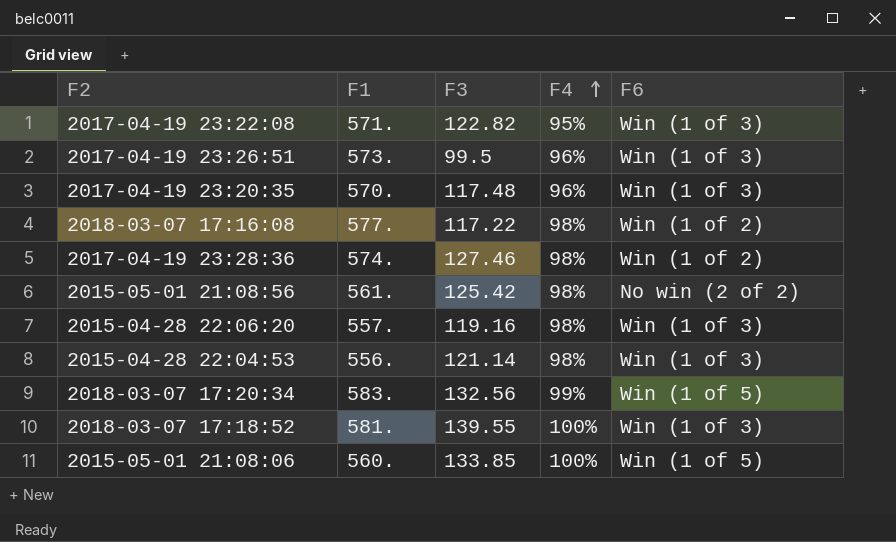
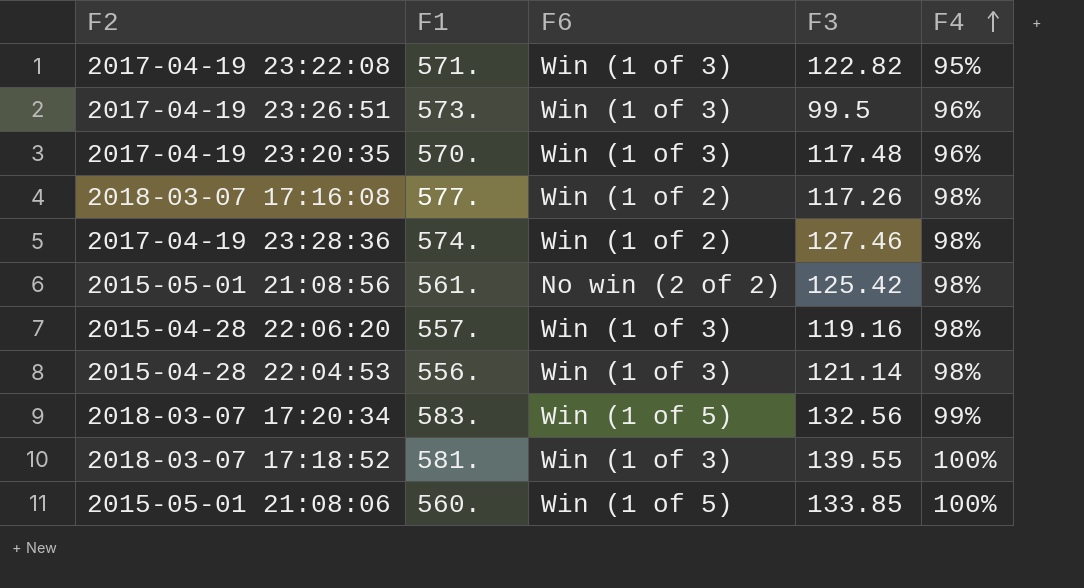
column F6 | position: 5 -> 3
2018-03-07 17:16:08 | F3: 117.22 -> 117.26

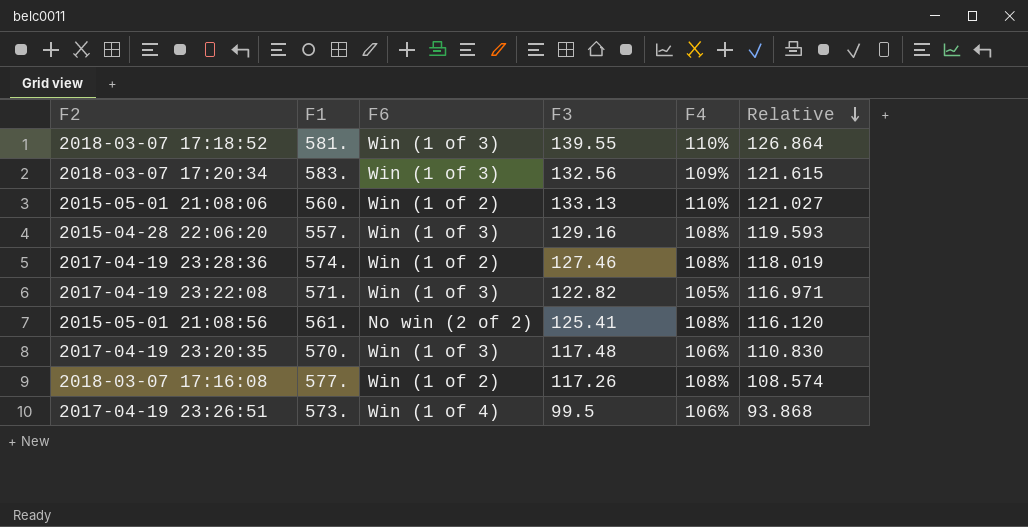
row order: F4 ascending -> Relative descending
column Relative | formula: none -> [F3] / [F4]
row 2015-04-28 22:04:53: 556. | Win (1 of 3) | 121.14 | 98% -> none
2018-03-07 17:18:52 | F4: 100% -> 110%
2018-03-07 17:20:34 | F6: Win (1 of 5) -> Win (1 of 3)
2018-03-07 17:20:34 | F4: 99% -> 109%
2015-05-01 21:08:06 | F6: Win (1 of 5) -> Win (1 of 2)
2015-05-01 21:08:06 | F3: 133.85 -> 133.13
2015-05-01 21:08:06 | F4: 100% -> 110%
2015-04-28 22:06:20 | F3: 119.16 -> 129.16
2015-04-28 22:06:20 | F4: 98% -> 108%
2017-04-19 23:28:36 | F4: 98% -> 108%
2017-04-19 23:22:08 | F4: 95% -> 105%
2015-05-01 21:08:56 | F3: 125.42 -> 125.41
2015-05-01 21:08:56 | F4: 98% -> 108%
2017-04-19 23:20:35 | F4: 96% -> 106%
2018-03-07 17:16:08 | F4: 98% -> 108%
2017-04-19 23:26:51 | F6: Win (1 of 3) -> Win (1 of 4)
2017-04-19 23:26:51 | F4: 96% -> 106%

